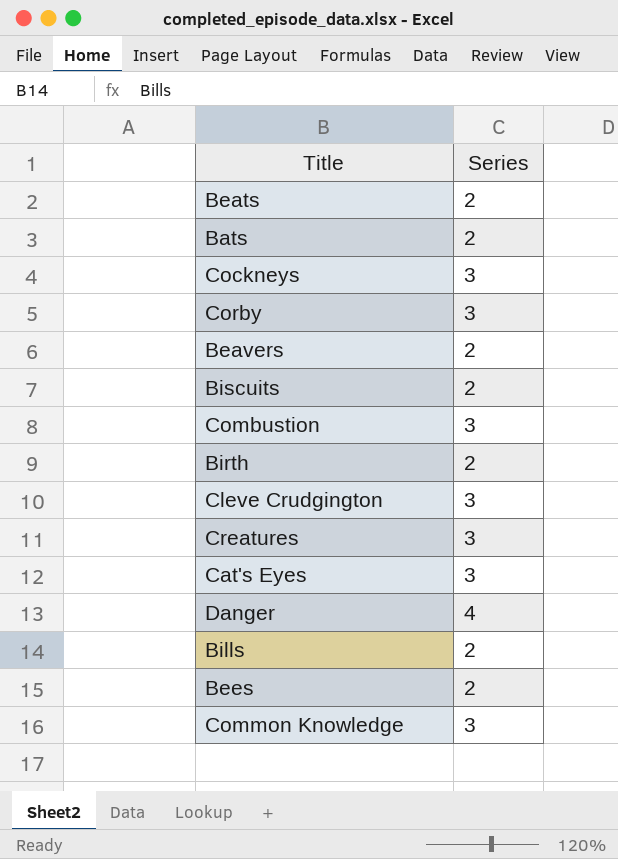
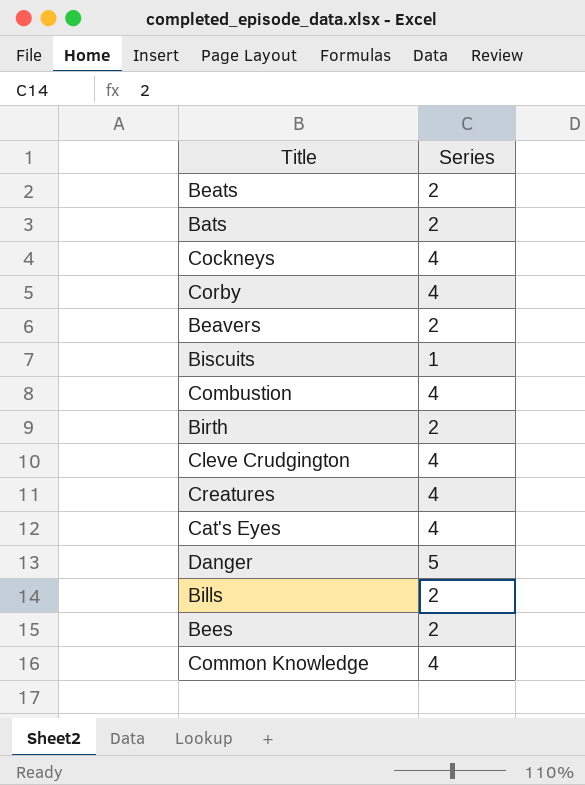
Cockneys | Series: 3 -> 4
Corby | Series: 3 -> 4
Biscuits | Series: 2 -> 1
Combustion | Series: 3 -> 4
Cleve Crudgington | Series: 3 -> 4
Creatures | Series: 3 -> 4
Cat's Eyes | Series: 3 -> 4
Danger | Series: 4 -> 5
Common Knowledge | Series: 3 -> 4

